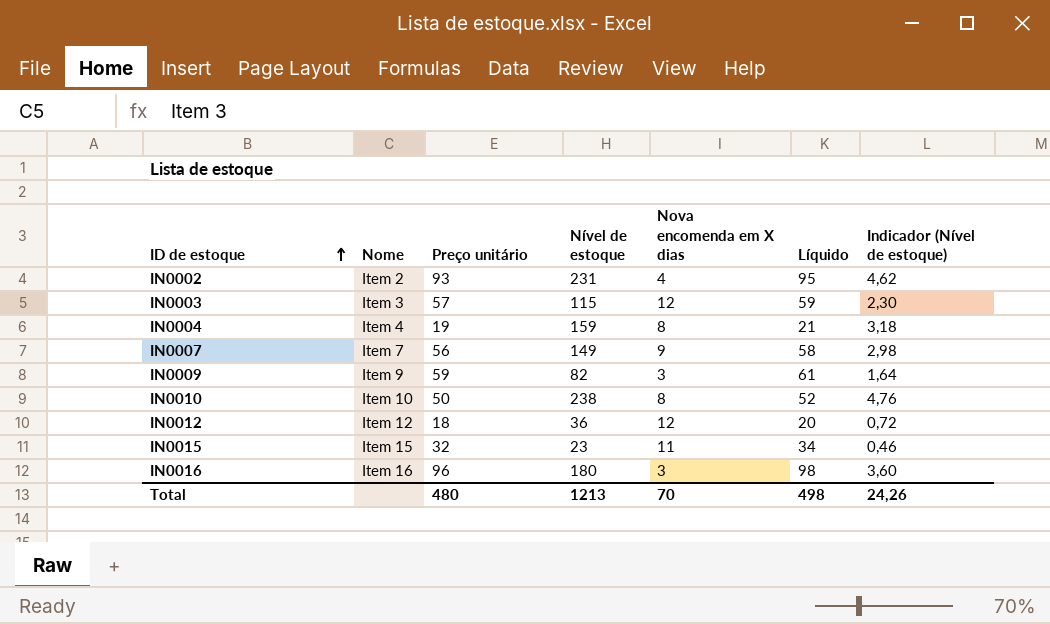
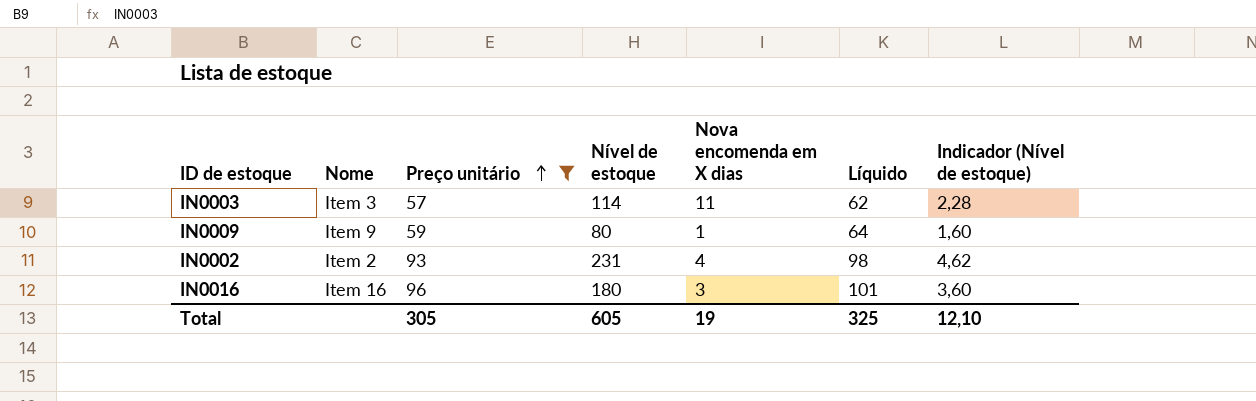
filter: none -> Preço unitário >= 57
row order: ID de estoque ascending -> Preço unitário ascending
column Líquido | formula: [Preço unitário] + 2 -> [Preço unitário] + 5
IN0003 | Nível de estoque: 115 -> 114
IN0003 | Nova encomenda em X dias: 12 -> 11
IN0003 | Indicador (Nível de estoque): 2,30 -> 2,28
IN0009 | Nível de estoque: 82 -> 80
IN0009 | Nova encomenda em X dias: 3 -> 1
IN0009 | Indicador (Nível de estoque): 1,64 -> 1,60
Total | Preço unitário: 480 -> 305
Total | Nível de estoque: 1213 -> 605
Total | Nova encomenda em X dias: 70 -> 19
Total | Líquido: 498 -> 325
Total | Indicador (Nível de estoque): 24,26 -> 12,10

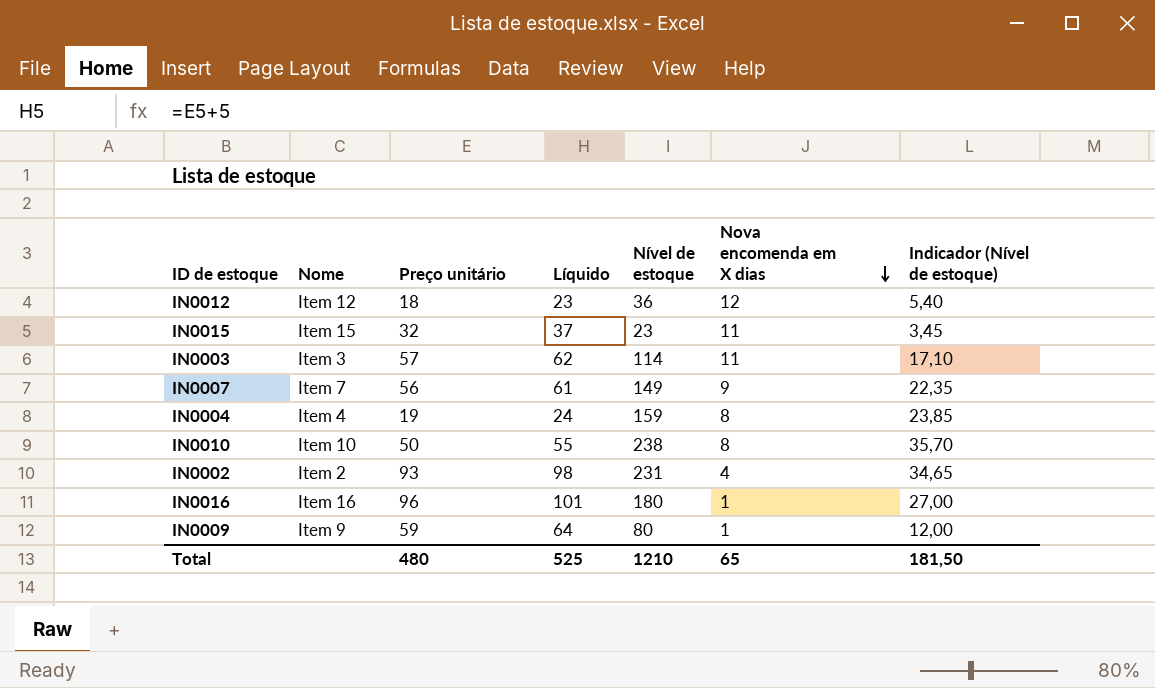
filter: Preço unitário >= 57 -> none
row order: Preço unitário ascending -> Nova encomenda em X dias descending
column Líquido | position: 6 -> 4
column Indicador (Nível de estoque) | formula: [Nível de estoque] * 0,02 -> [Nível de estoque] * 0,15
IN0016 | Nova encomenda em X dias: 3 -> 1
Total | Preço unitário: 305 -> 480
Total | Líquido: 325 -> 525
Total | Nível de estoque: 605 -> 1210
Total | Nova encomenda em X dias: 19 -> 65
Total | Indicador (Nível de estoque): 12,10 -> 181,50

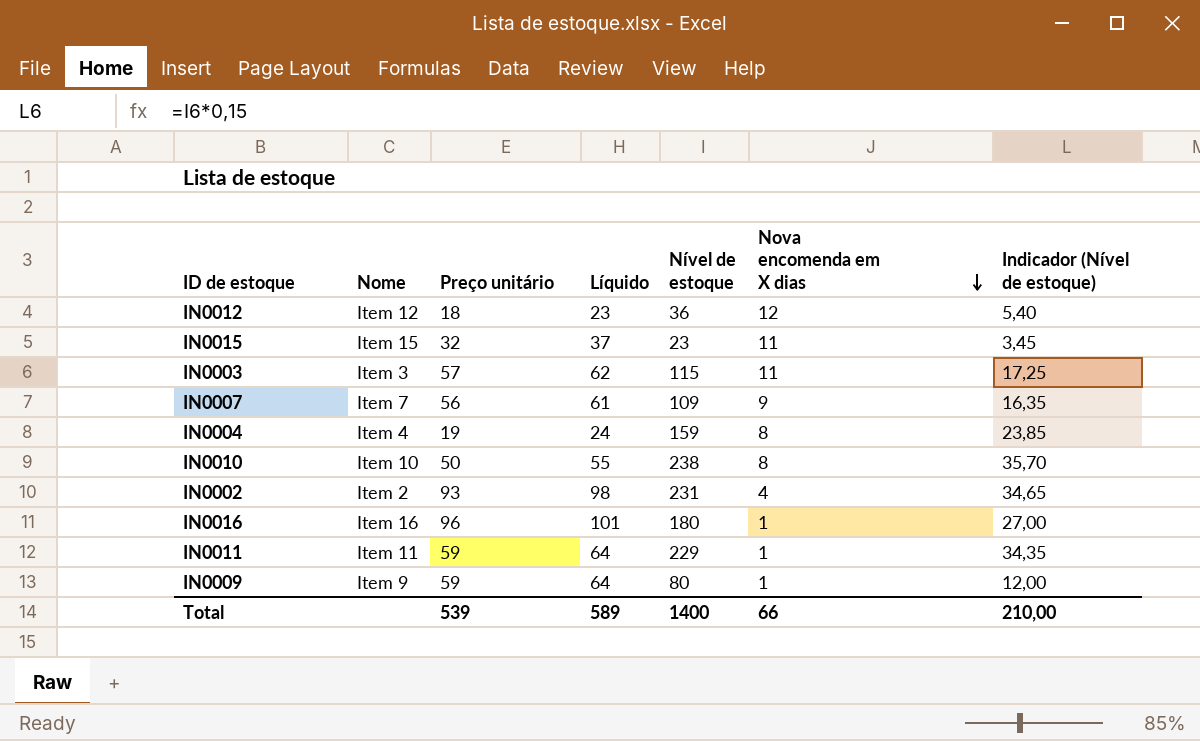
IN0003 | Nível de estoque: 114 -> 115
IN0003 | Indicador (Nível de estoque): 17,10 -> 17,25
IN0007 | Nível de estoque: 149 -> 109
IN0007 | Indicador (Nível de estoque): 22,35 -> 16,35
row IN0011: none -> Item 11 | 59 | 64 | 229 | 1 | 34,35
Total | Preço unitário: 480 -> 539
Total | Líquido: 525 -> 589
Total | Nível de estoque: 1210 -> 1400
Total | Nova encomenda em X dias: 65 -> 66
Total | Indicador (Nível de estoque): 181,50 -> 210,00

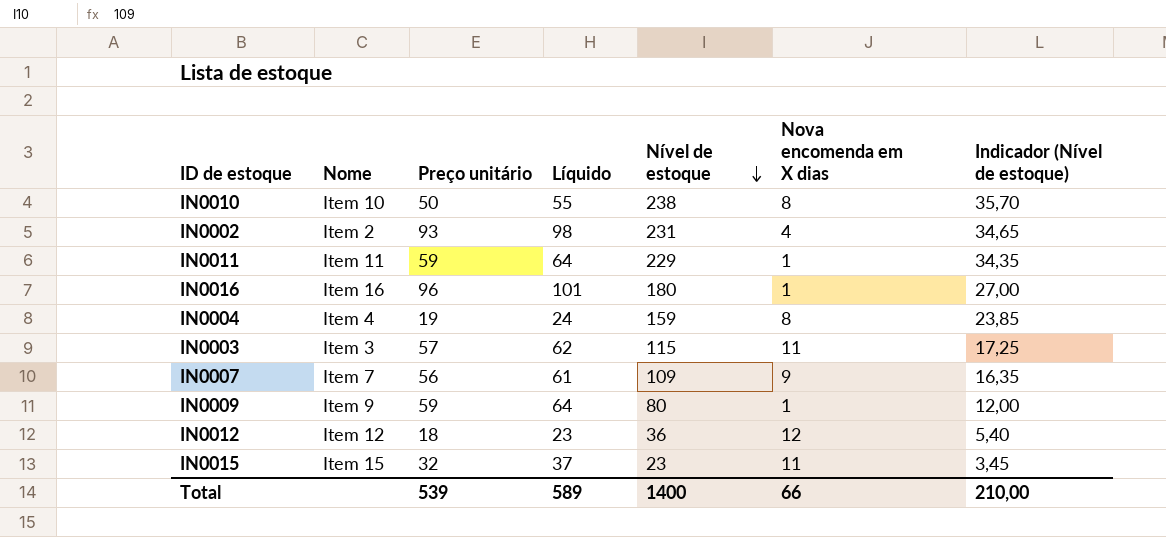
row order: Nova encomenda em X dias descending -> Nível de estoque descending

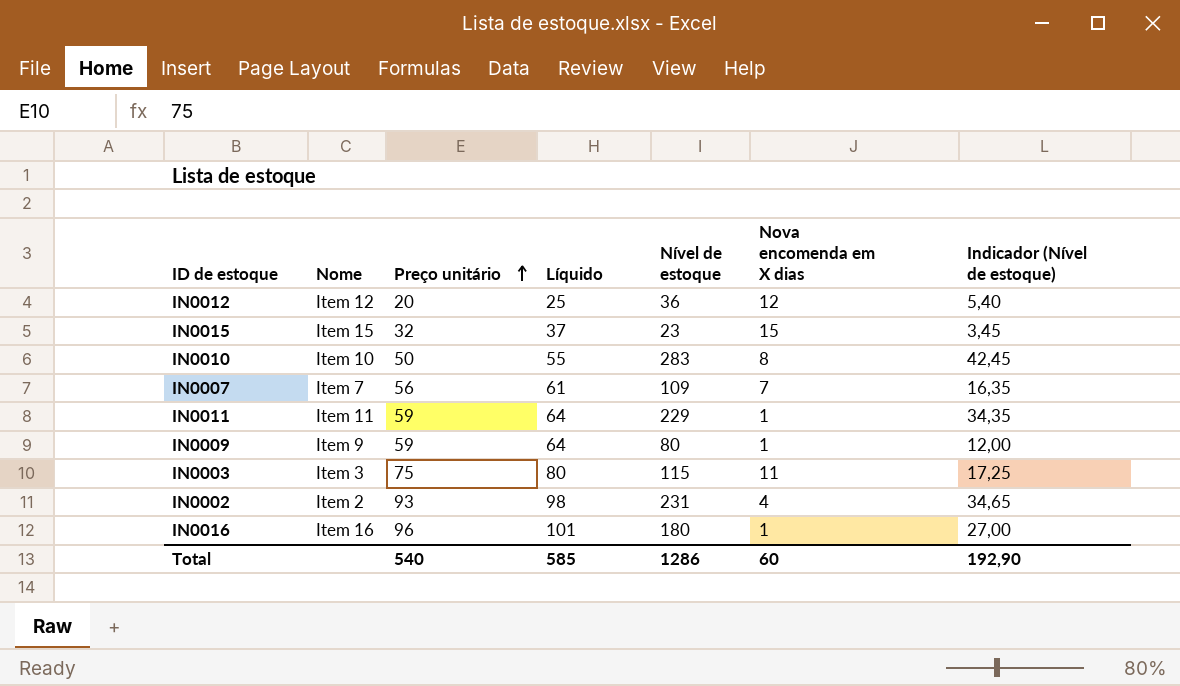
row order: Nível de estoque descending -> Preço unitário ascending
row IN0004: Item 4 | 19 | 24 | 159 | 8 | 23,85 -> none
IN0012 | Preço unitário: 18 -> 20
IN0012 | Líquido: 23 -> 25
IN0015 | Nova encomenda em X dias: 11 -> 15
IN0010 | Nível de estoque: 238 -> 283
IN0010 | Indicador (Nível de estoque): 35,70 -> 42,45
IN0007 | Nova encomenda em X dias: 9 -> 7
IN0003 | Preço unitário: 57 -> 75
IN0003 | Líquido: 62 -> 80
Total | Preço unitário: 539 -> 540
Total | Líquido: 589 -> 585
Total | Nível de estoque: 1400 -> 1286
Total | Nova encomenda em X dias: 66 -> 60
Total | Indicador (Nível de estoque): 210,00 -> 192,90

